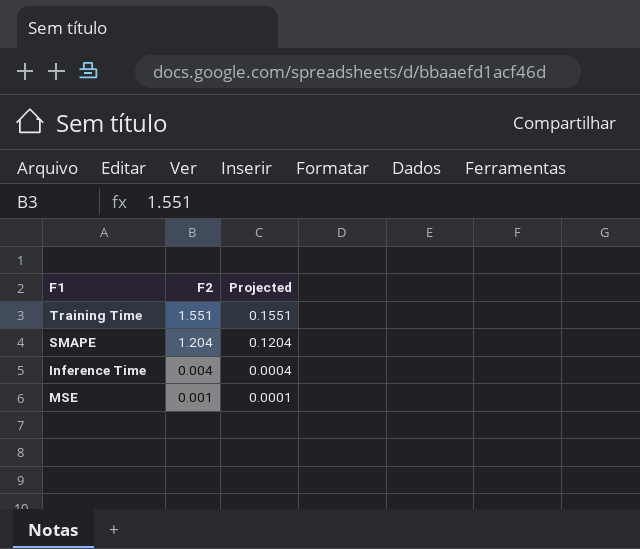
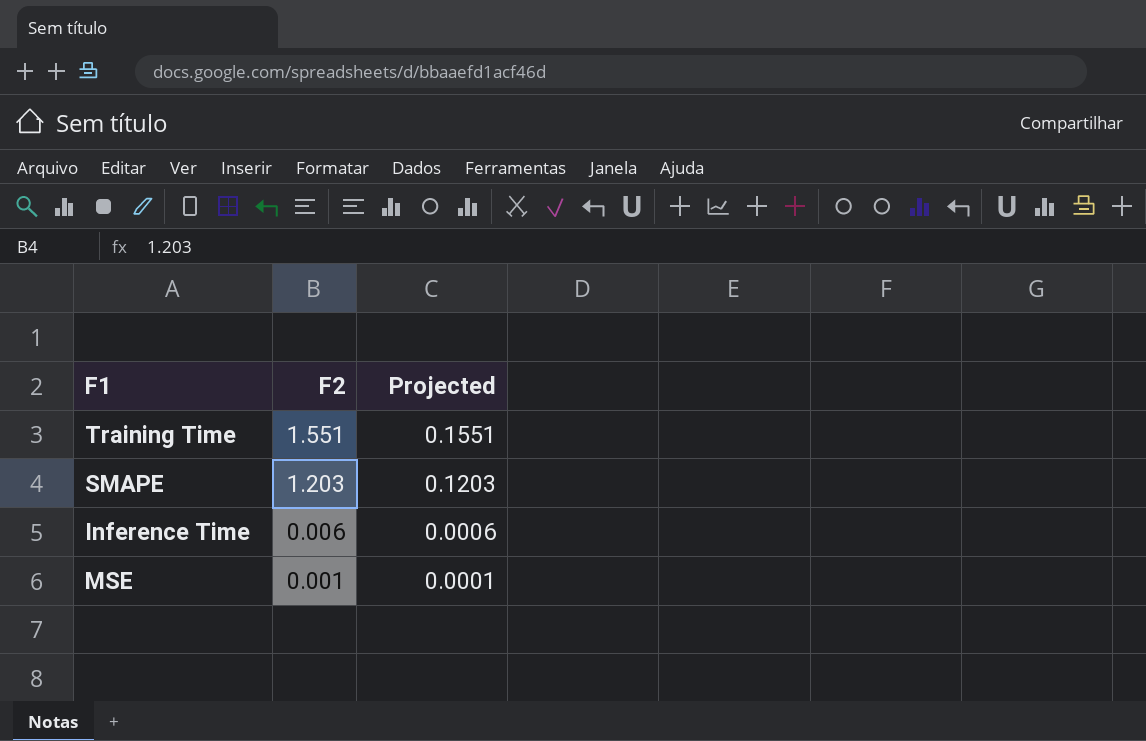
SMAPE | F2: 1.204 -> 1.203
SMAPE | Projected: 0.1204 -> 0.1203
Inference Time | F2: 0.004 -> 0.006
Inference Time | Projected: 0.0004 -> 0.0006

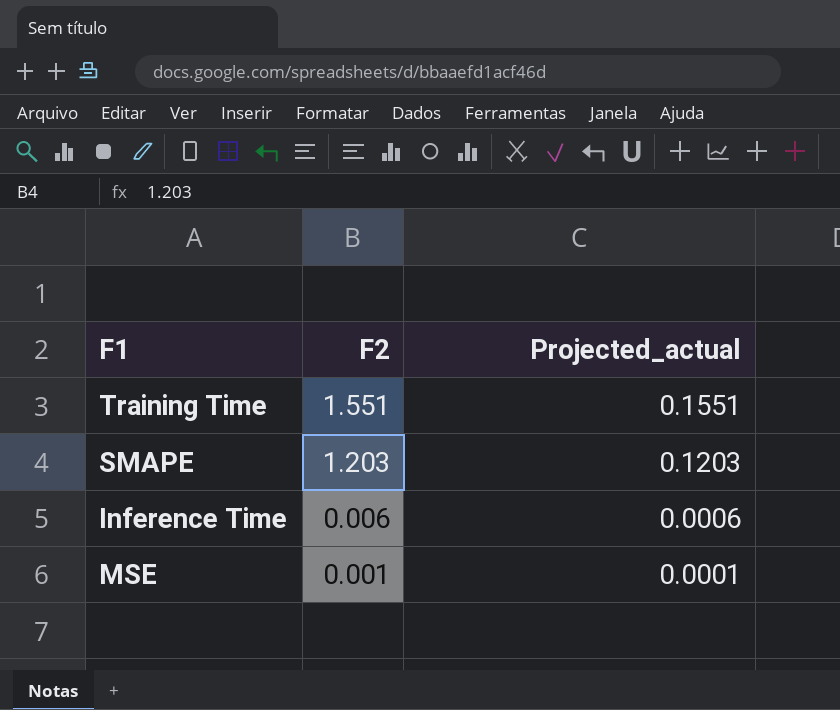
column name: Projected -> Projected_actual

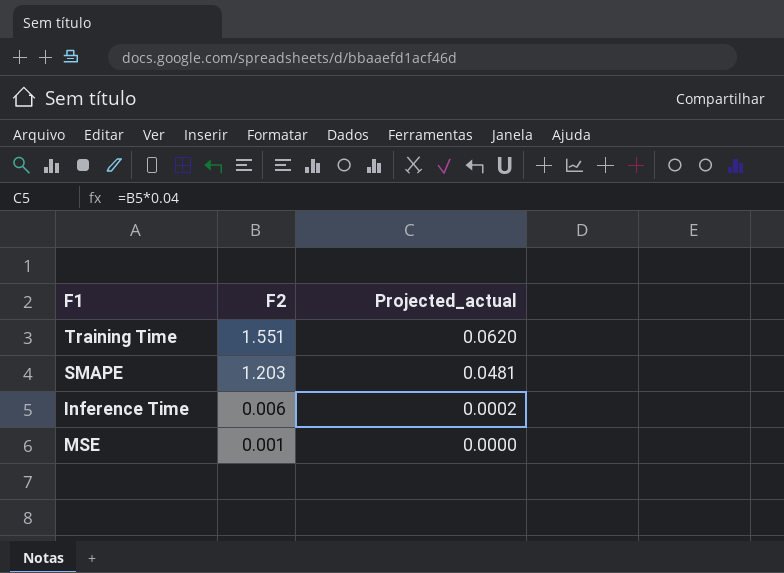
column Projected_actual | formula: [F2] * 0.1 -> [F2] * 0.04

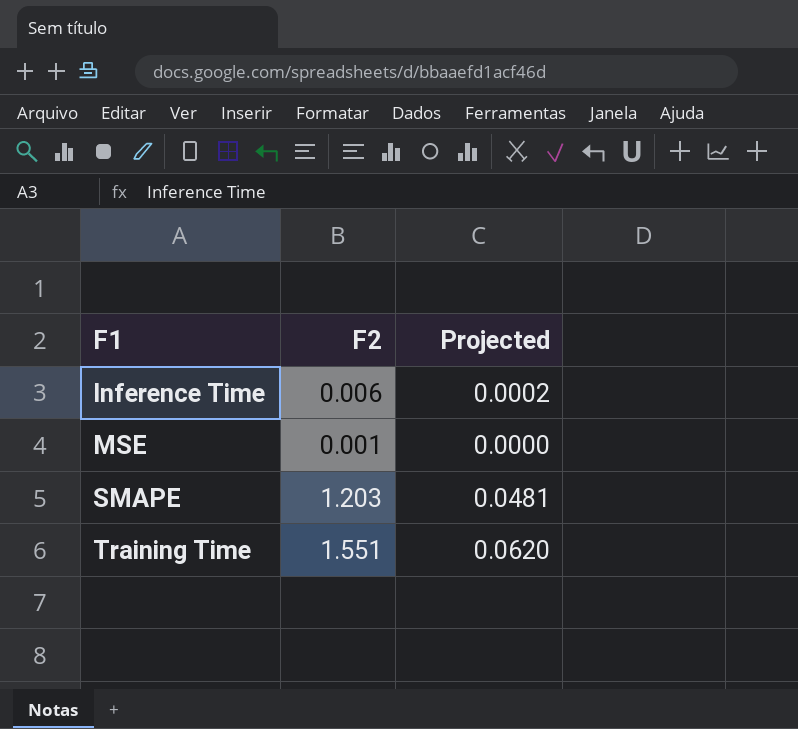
row order: F2 descending -> F1 ascending
column name: Projected_actual -> Projected

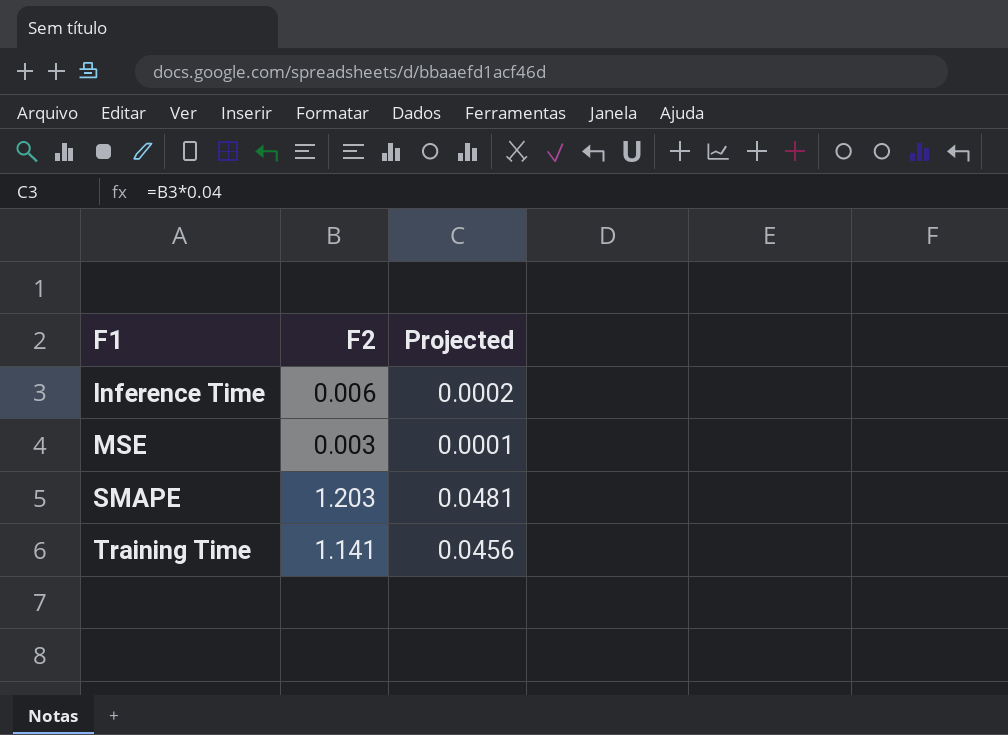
MSE | F2: 0.001 -> 0.003
MSE | Projected: 0.0000 -> 0.0001
Training Time | F2: 1.551 -> 1.141
Training Time | Projected: 0.0620 -> 0.0456

